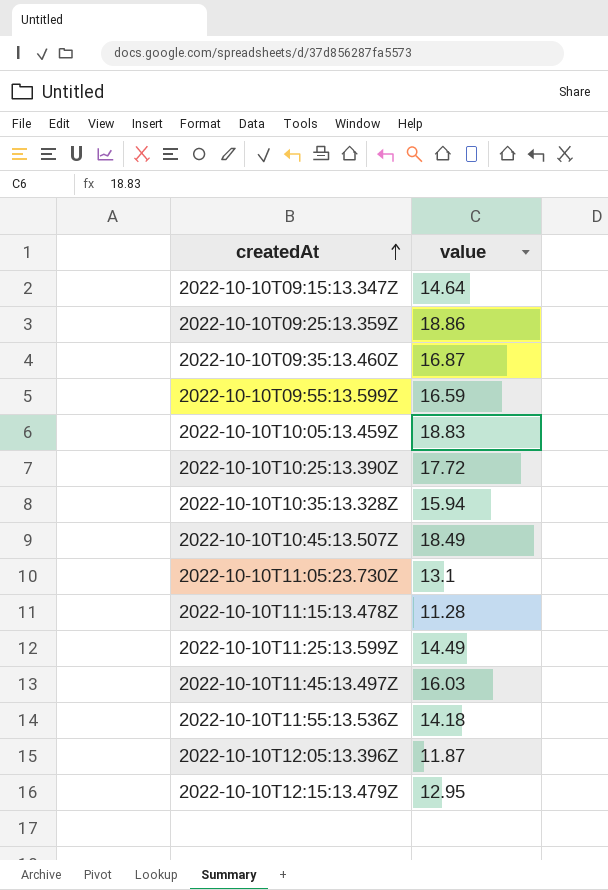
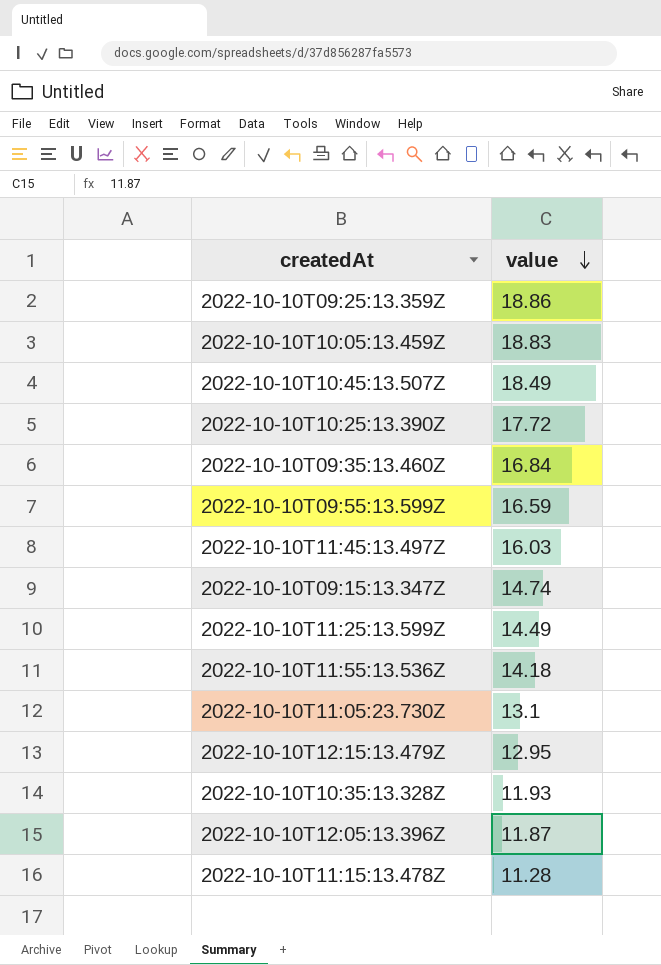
row order: createdAt ascending -> value descending
2022-10-10T09:35:13.460Z | value: 16.87 -> 16.84
2022-10-10T09:15:13.347Z | value: 14.64 -> 14.74
2022-10-10T10:35:13.328Z | value: 15.94 -> 11.93

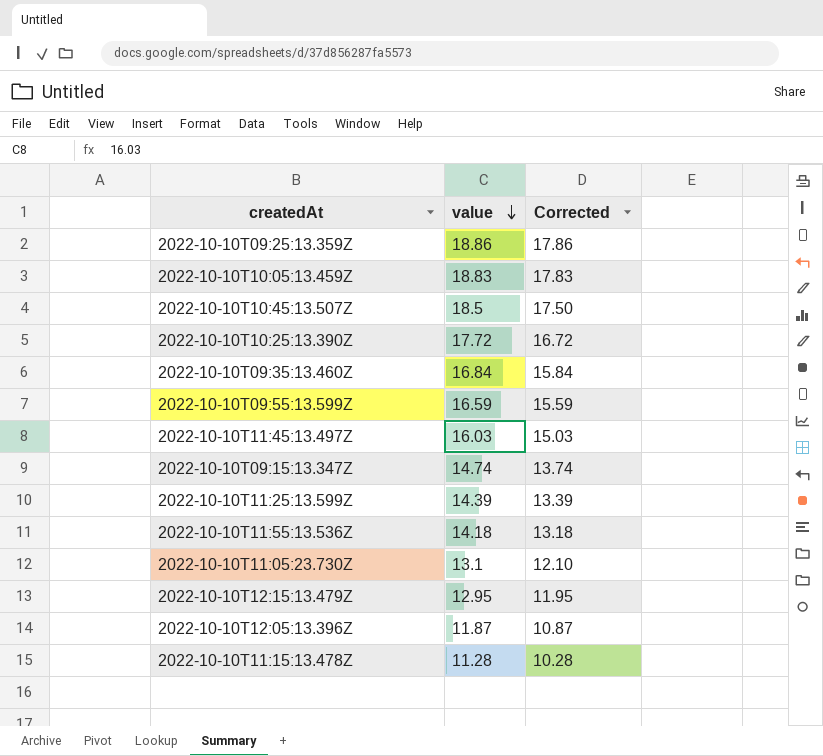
column Corrected | formula: none -> [value] - 1
row 2022-10-10T10:35:13.328Z: 11.93 -> none
2022-10-10T10:45:13.507Z | value: 18.49 -> 18.5
2022-10-10T11:25:13.599Z | value: 14.49 -> 14.39

